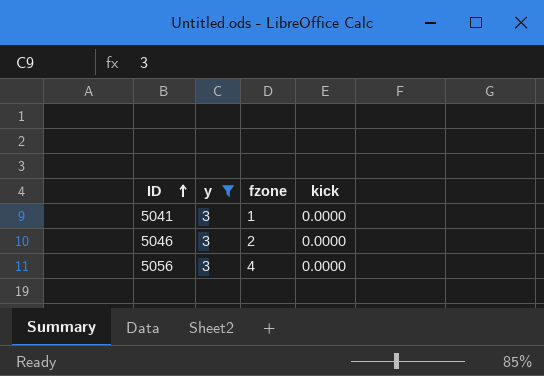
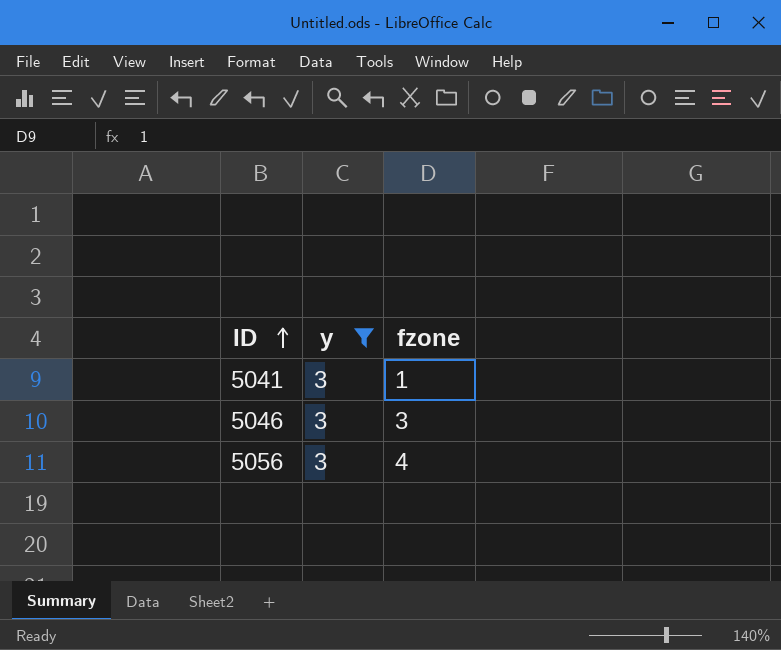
column kick | position: 4 -> none
5046 | fzone: 2 -> 3

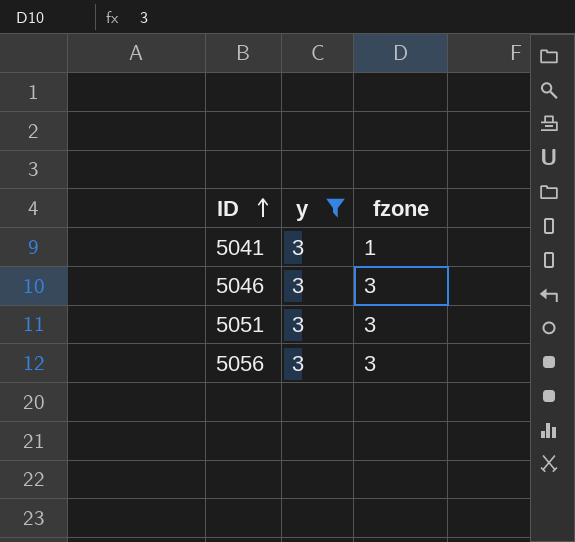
row 5051: none -> 3 | 3
5056 | fzone: 4 -> 3

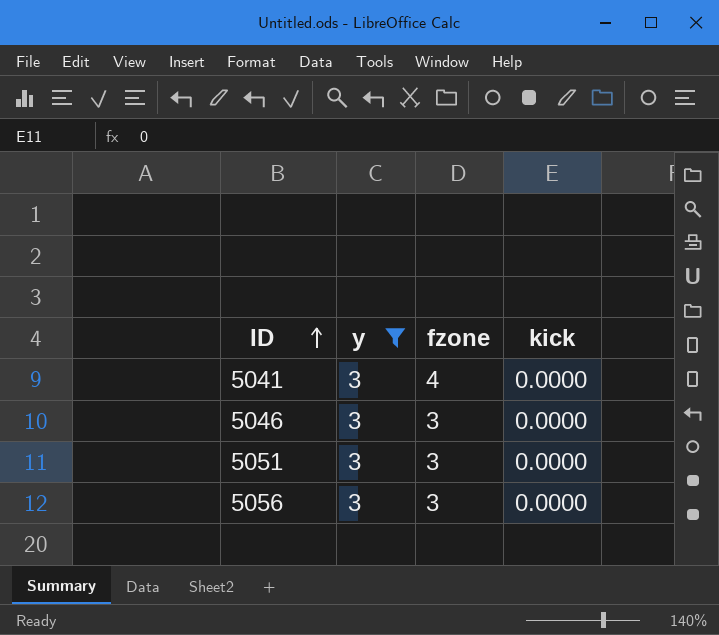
column kick | position: none -> 4
5041 | fzone: 1 -> 4

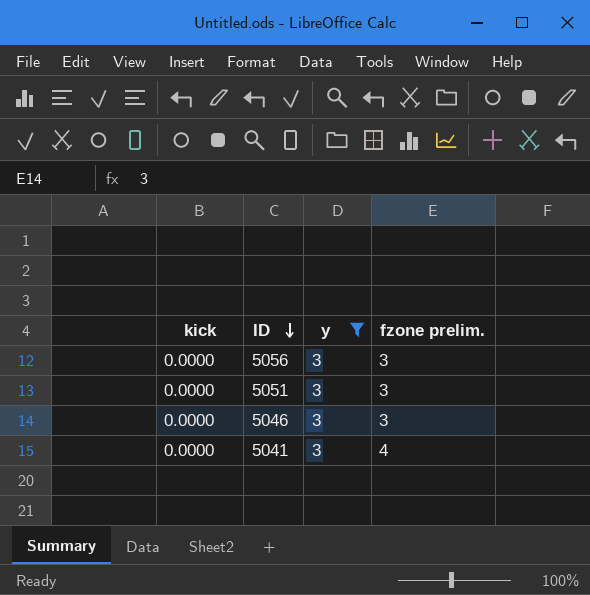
row order: ID ascending -> ID descending
column kick | position: 4 -> 1
column name: fzone -> fzone prelim.

